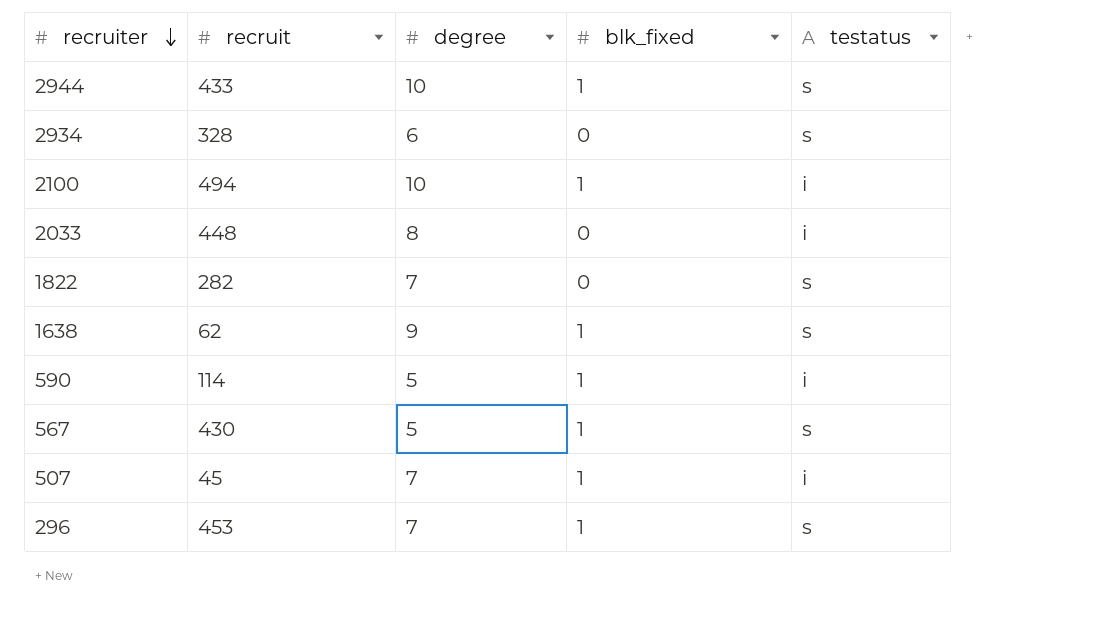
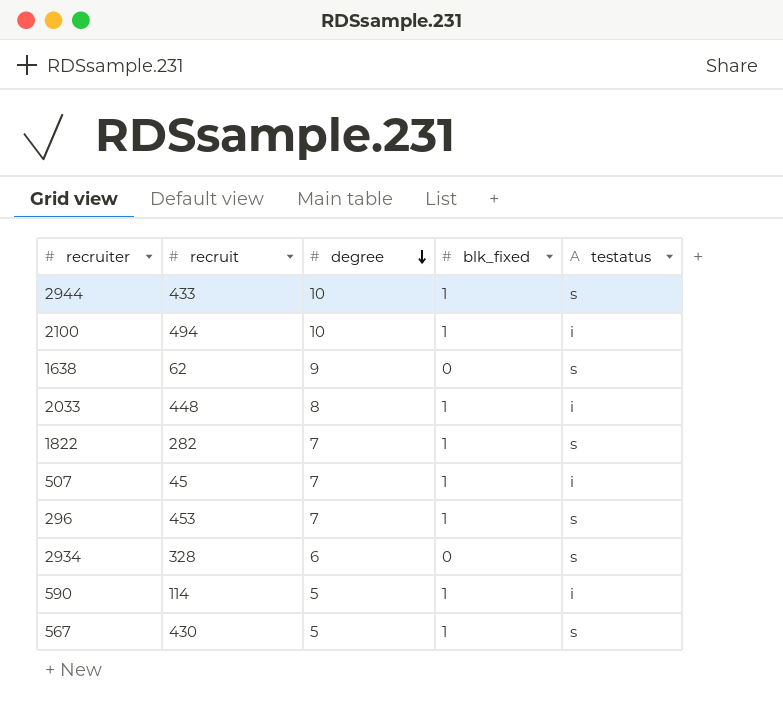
row order: recruiter descending -> degree descending
1638 | blk_fixed: 1 -> 0
2033 | blk_fixed: 0 -> 1
1822 | blk_fixed: 0 -> 1

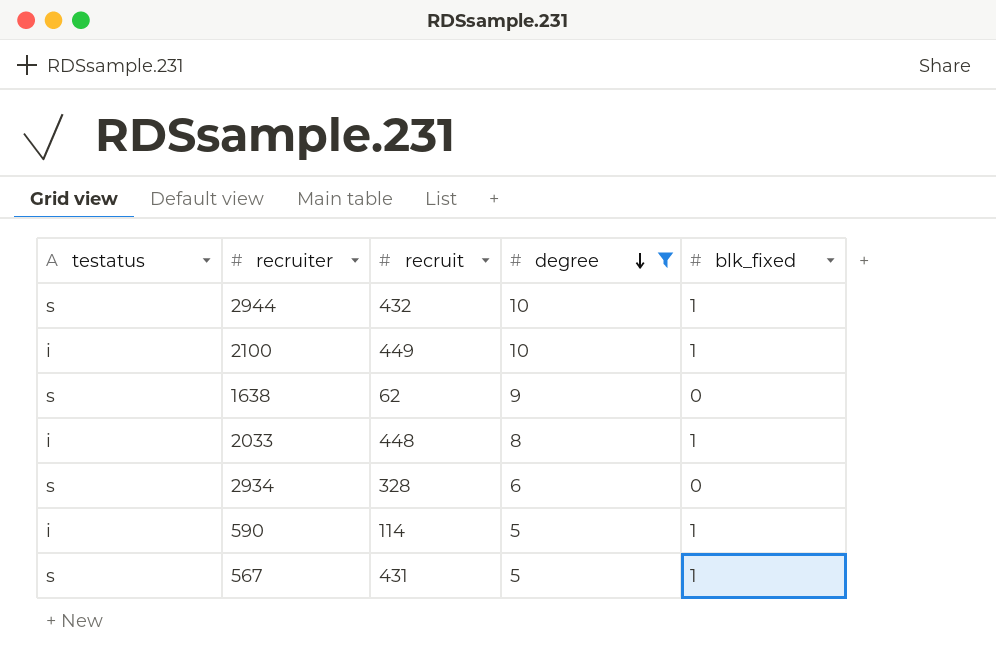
filter: none -> degree != 7
column testatus | position: 5 -> 1
2944 | recruit: 433 -> 432
2100 | recruit: 494 -> 449
567 | recruit: 430 -> 431

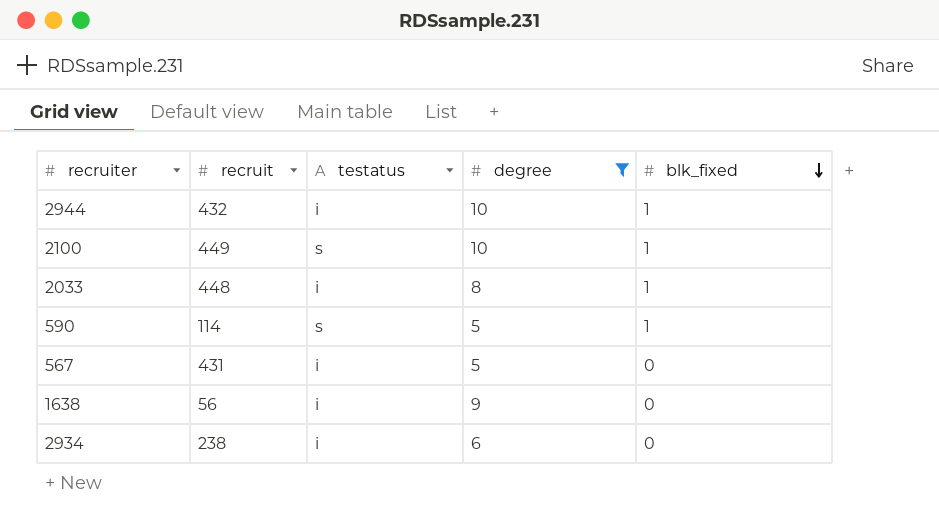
row order: degree descending -> blk_fixed descending
column testatus | position: 1 -> 3
2944 | testatus: s -> i
2100 | testatus: i -> s
590 | testatus: i -> s
567 | testatus: s -> i
567 | blk_fixed: 1 -> 0
1638 | recruit: 62 -> 56
1638 | testatus: s -> i
2934 | recruit: 328 -> 238
2934 | testatus: s -> i

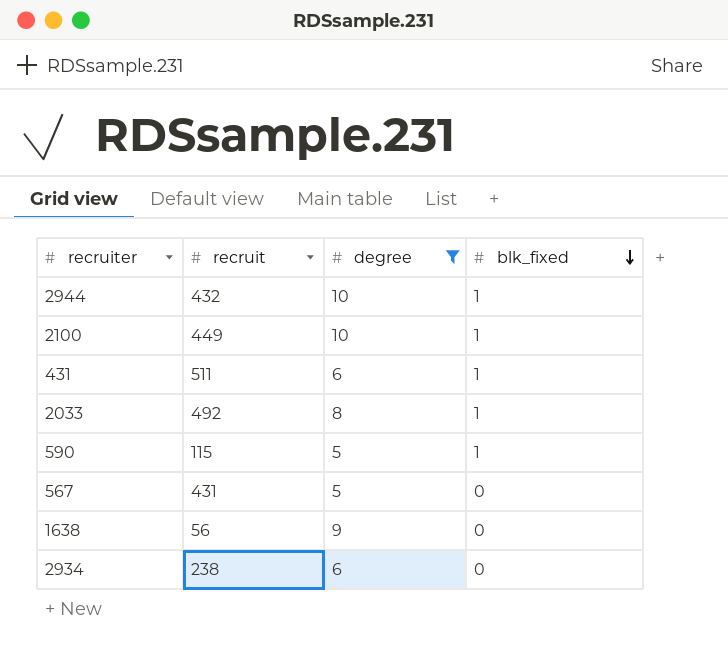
column testatus | position: 3 -> none
row 431: none -> 511 | 6 | 1
2033 | recruit: 448 -> 492
590 | recruit: 114 -> 115

